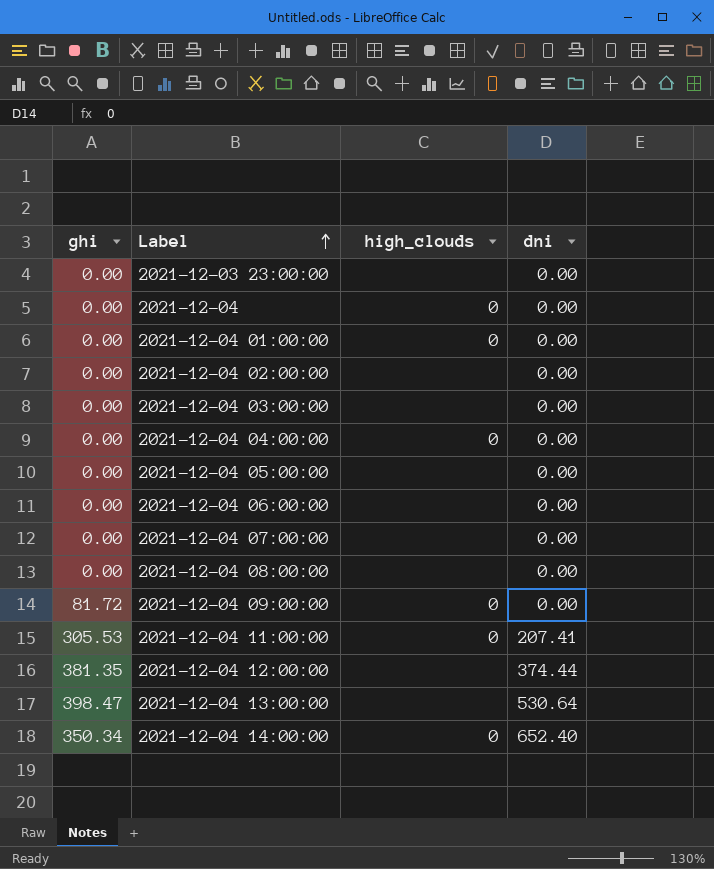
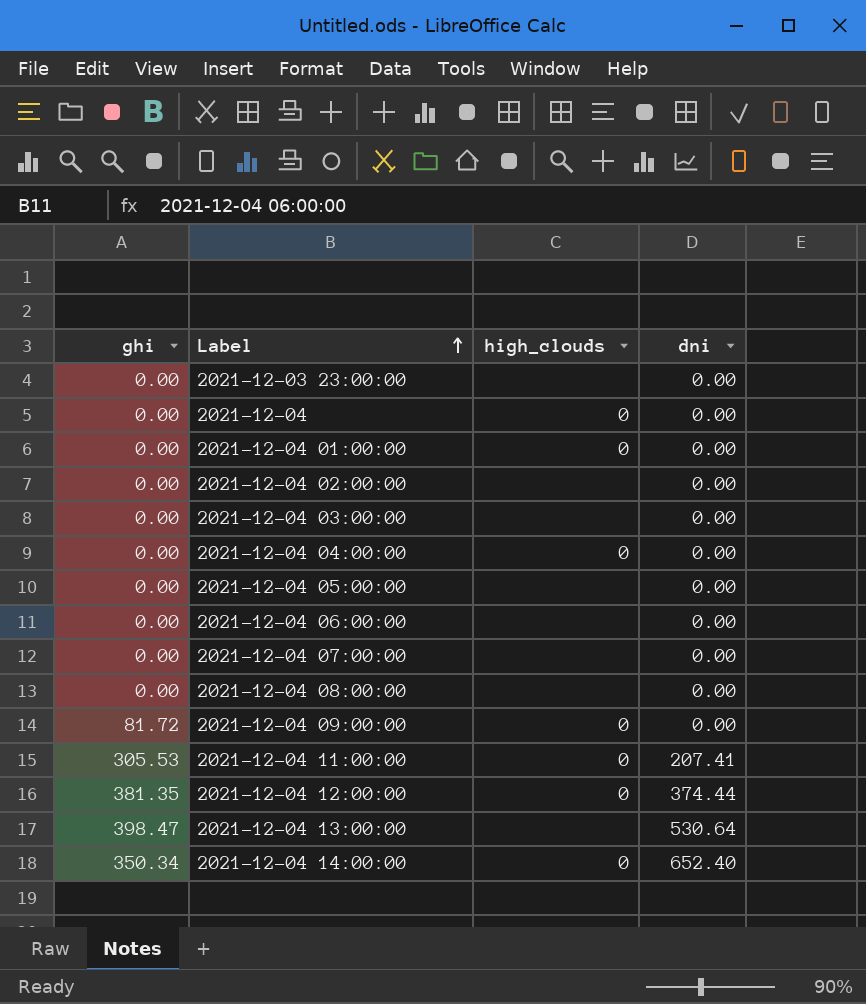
2021-12-04 12:00:00 | high_clouds: none -> 0

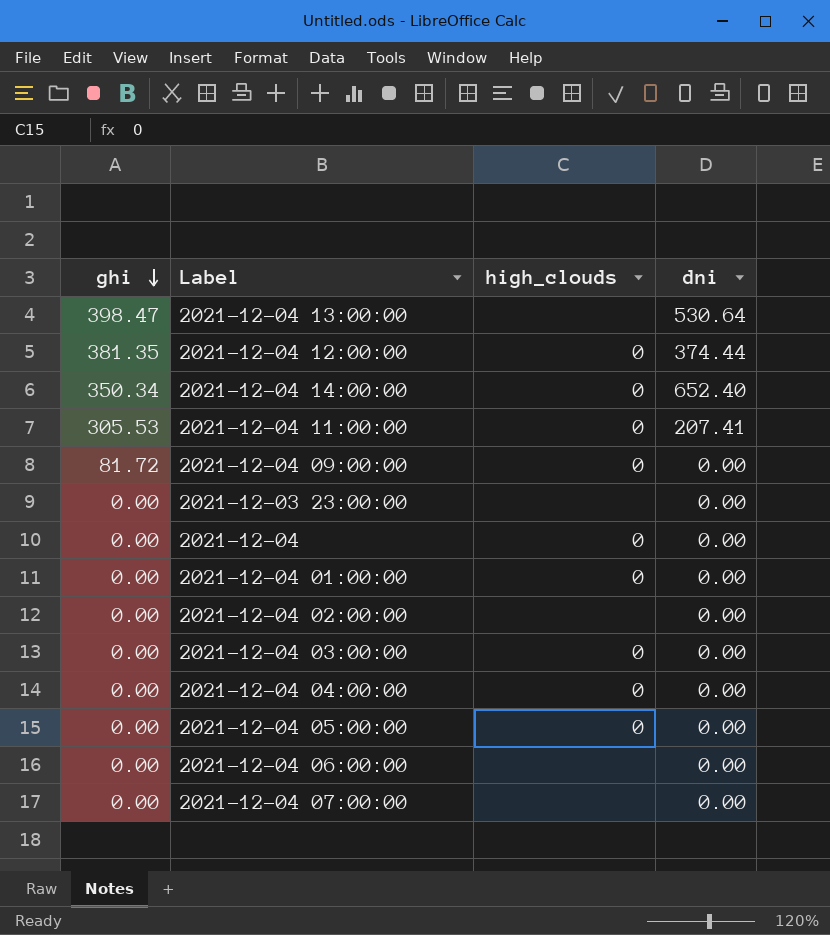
row order: Label ascending -> ghi descending
row 2021-12-04 08:00:00: 0.00 | none | 0.00 -> none
2021-12-04 03:00:00 | high_clouds: none -> 0
2021-12-04 05:00:00 | high_clouds: none -> 0

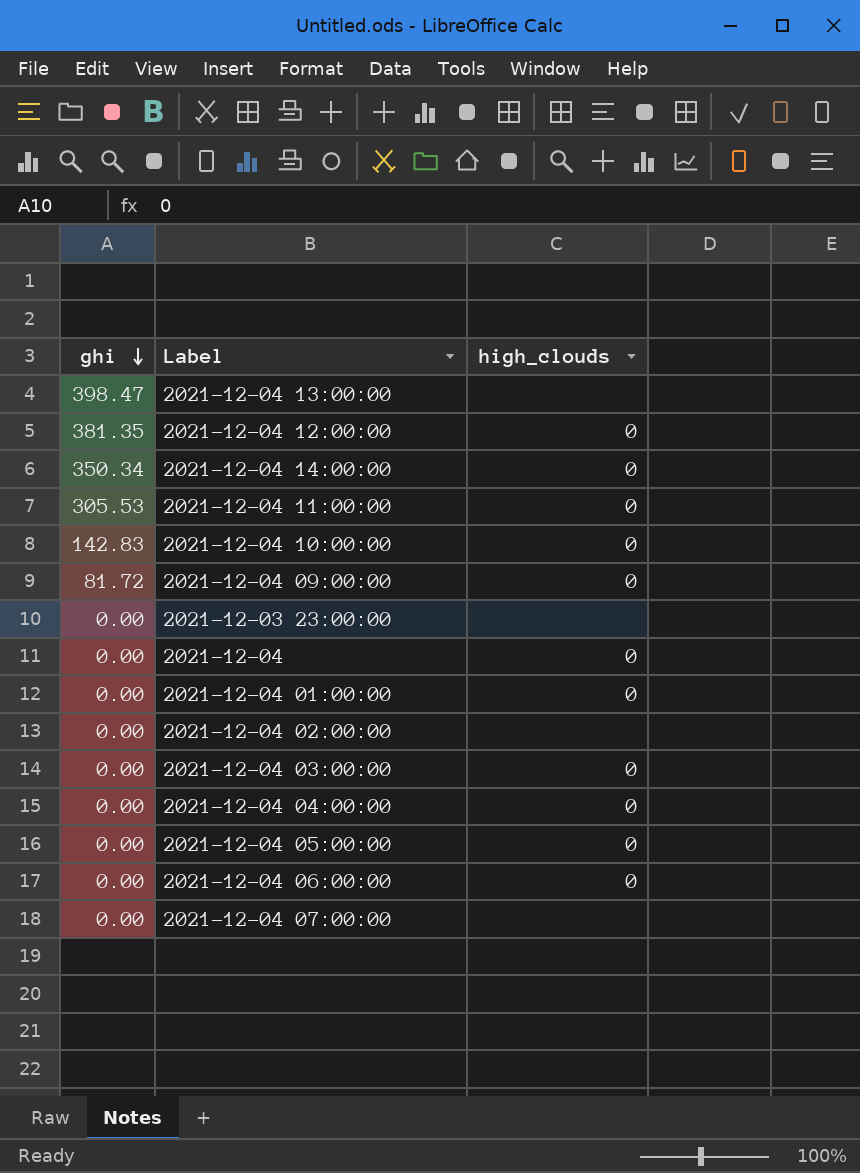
column dni | position: 4 -> none
row 2021-12-04 10:00:00: none -> 142.83 | 0
2021-12-04 06:00:00 | high_clouds: none -> 0

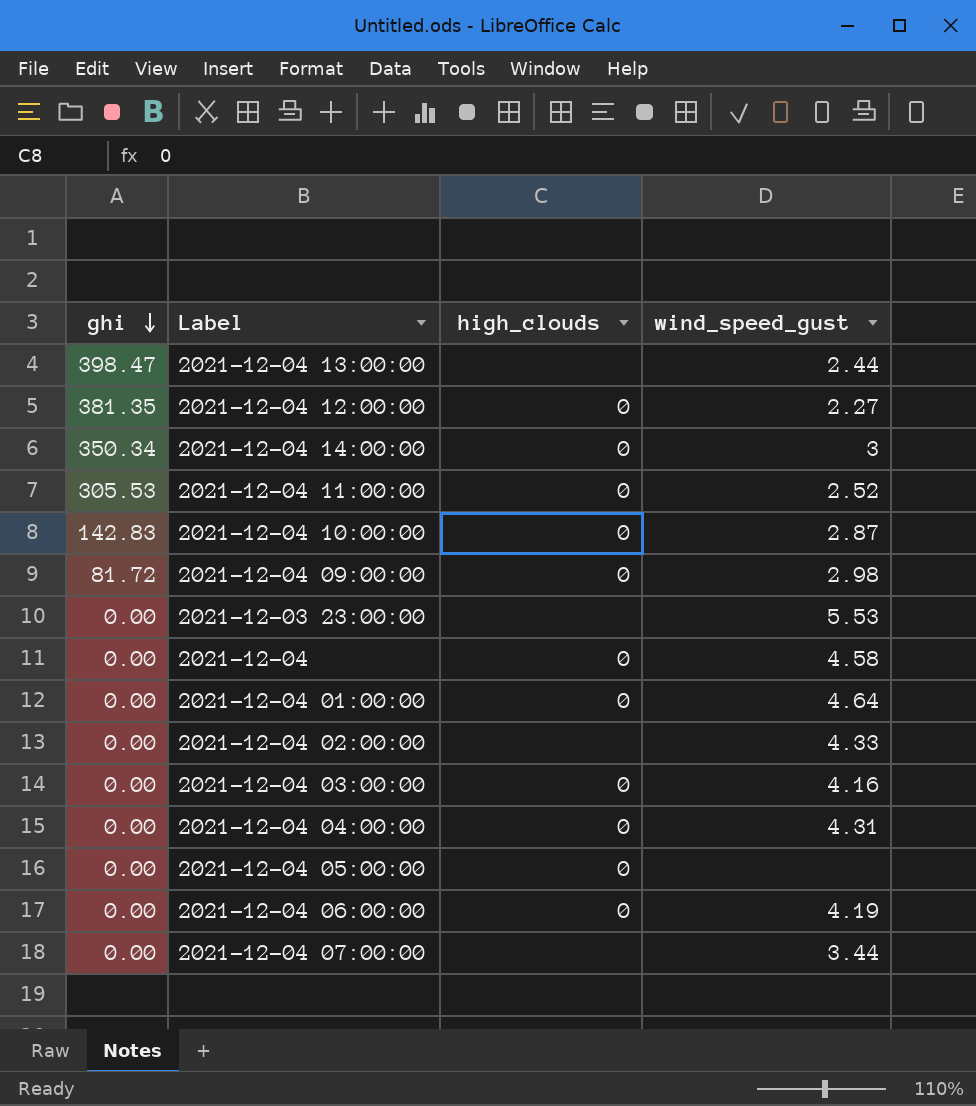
column wind_speed_gust | position: none -> 4

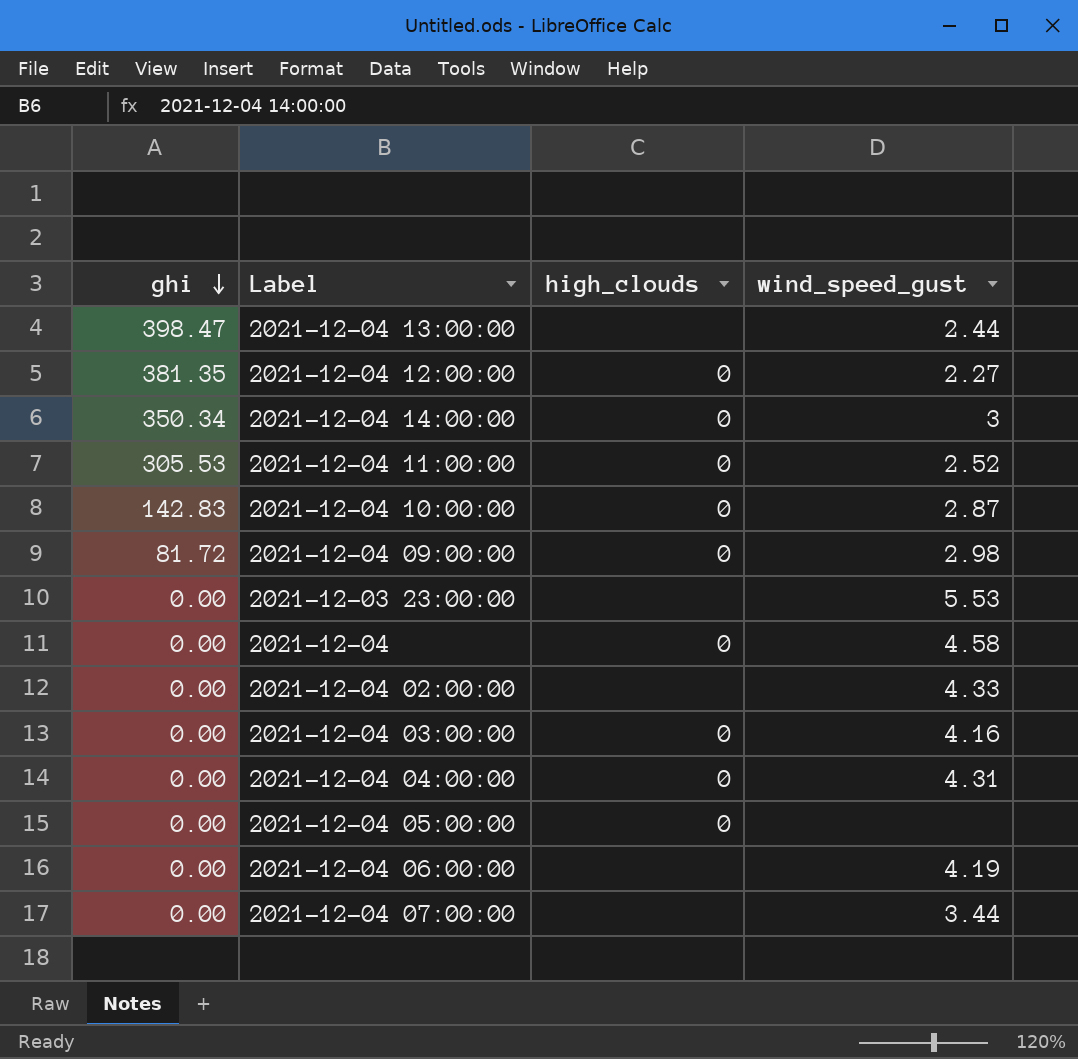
row 2021-12-04 01:00:00: 0.00 | 0 | 4.64 -> none
2021-12-04 06:00:00 | high_clouds: 0 -> none

